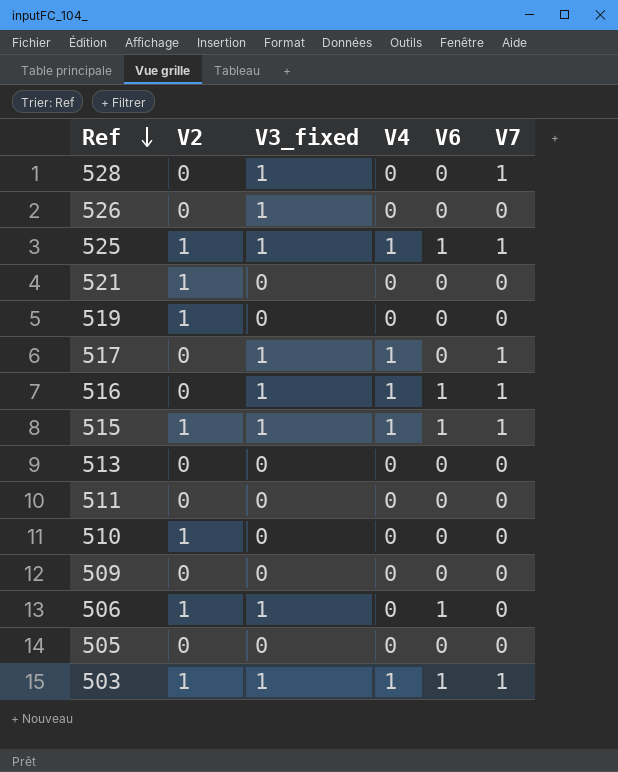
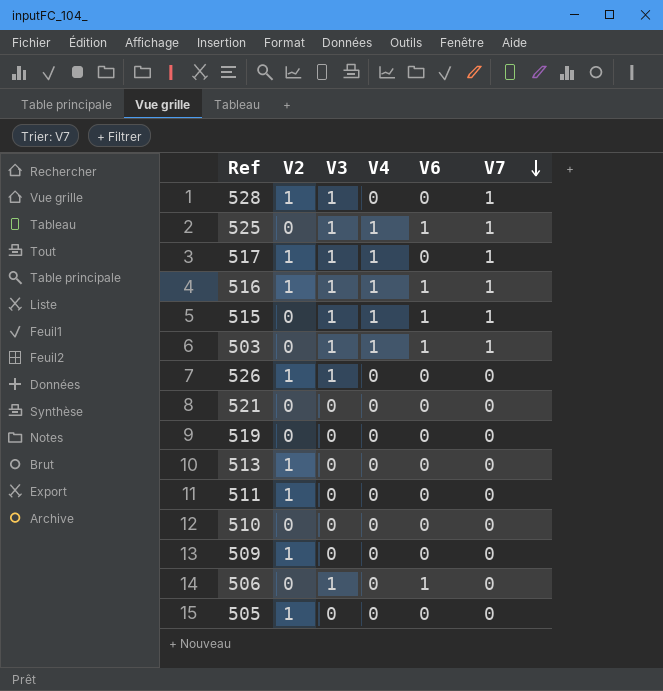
row order: Ref descending -> V7 descending
column name: V3_fixed -> V3
528 | V2: 0 -> 1
525 | V2: 1 -> 0
517 | V2: 0 -> 1
516 | V2: 0 -> 1
515 | V2: 1 -> 0
503 | V2: 1 -> 0
526 | V2: 0 -> 1
521 | V2: 1 -> 0
519 | V2: 1 -> 0
513 | V2: 0 -> 1
511 | V2: 0 -> 1
510 | V2: 1 -> 0
509 | V2: 0 -> 1
506 | V2: 1 -> 0
505 | V2: 0 -> 1

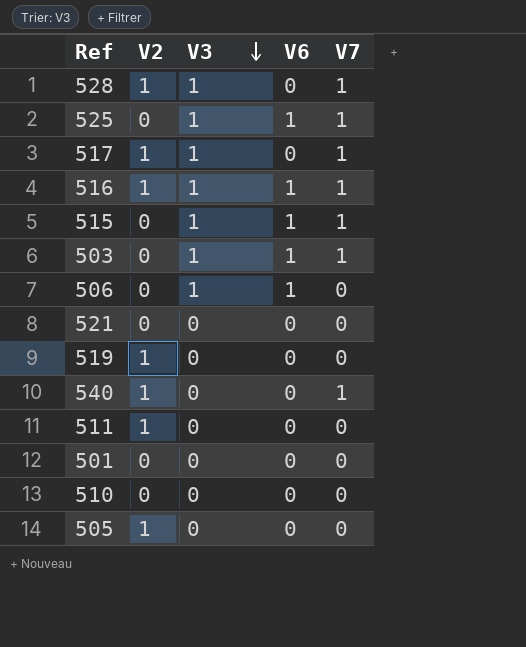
row order: V7 descending -> V3 descending
column V4 | position: 4 -> none
row 526: 1 | 1 | 0 | 0 | 0 -> none
row 513: 1 | 0 | 0 | 0 | 0 -> none
row 509: 1 | 0 | 0 | 0 | 0 -> none
519 | V2: 0 -> 1
row 540: none -> 1 | 0 | 0 | 1
row 501: none -> 0 | 0 | 0 | 0

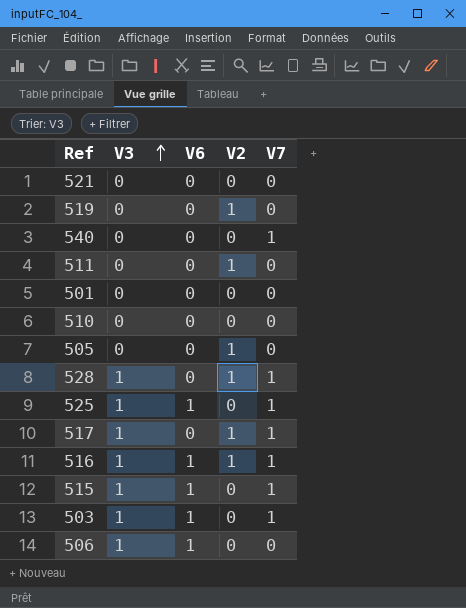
row order: V3 descending -> V3 ascending
column V2 | position: 2 -> 4
540 | V2: 1 -> 0

